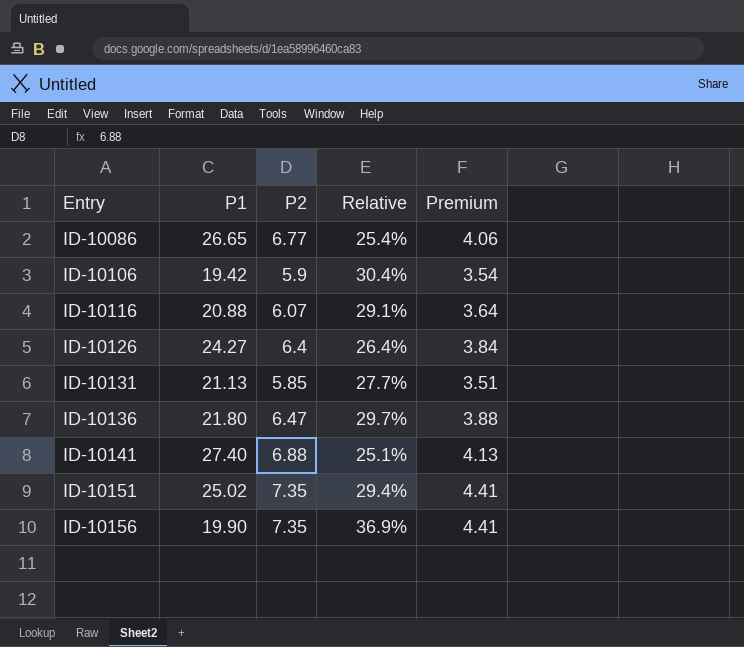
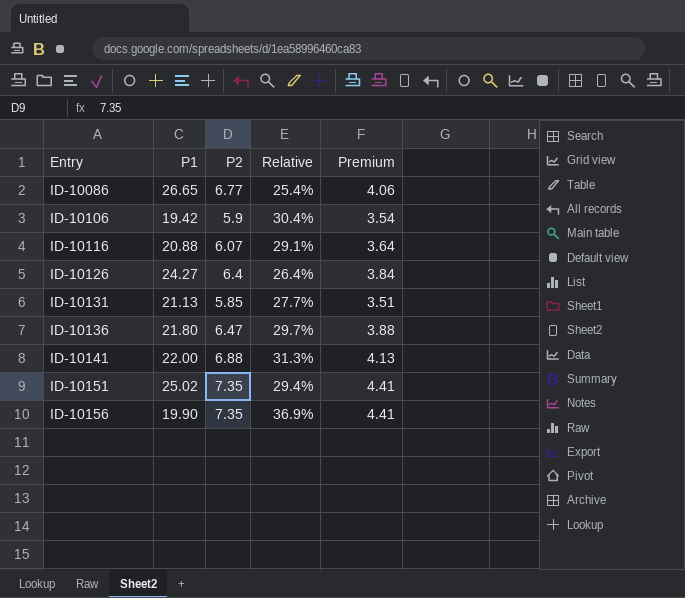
ID-10141 | P1: 27.40 -> 22.00
ID-10141 | Relative: 25.1% -> 31.3%

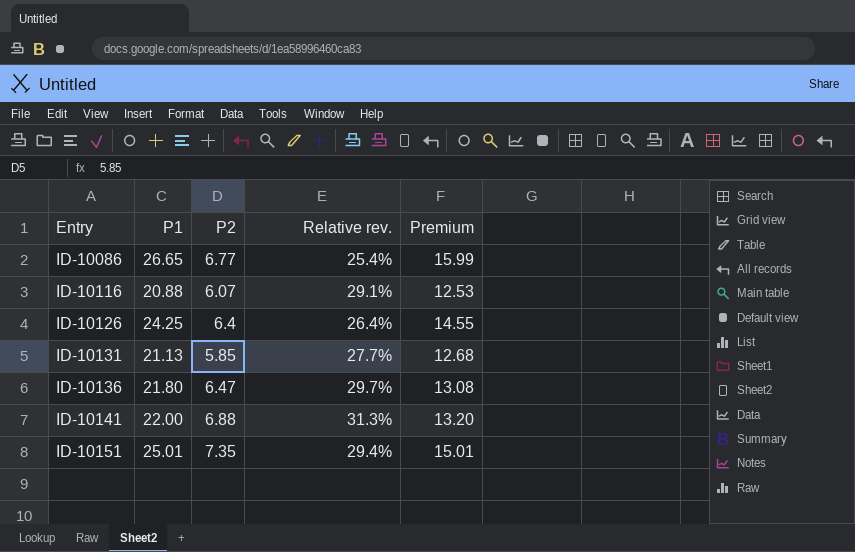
column name: Relative -> Relative rev.
column Premium | formula: [P2] * 0.6 -> [P1] * 0.6
row ID-10106: 19.42 | 5.9 | 30.4% | 3.54 -> none
row ID-10156: 19.90 | 7.35 | 36.9% | 4.41 -> none
ID-10126 | P1: 24.27 -> 24.25
ID-10151 | P1: 25.02 -> 25.01

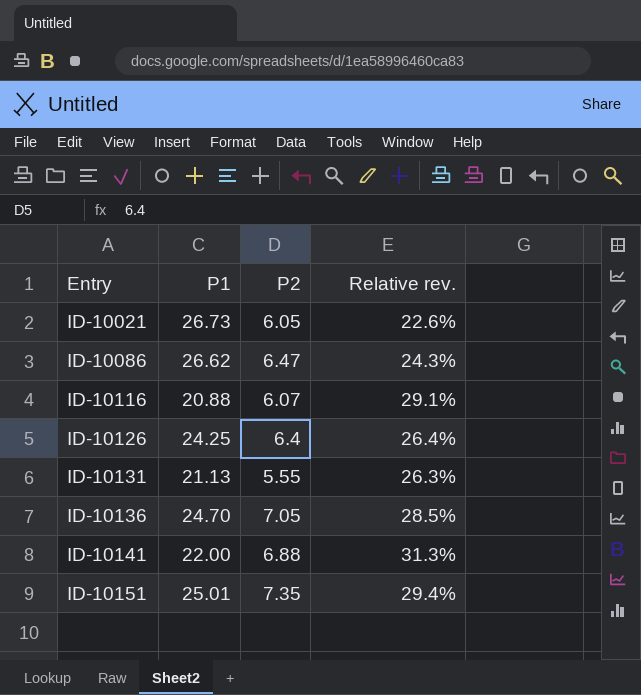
column Premium | formula: [P1] * 0.6 -> none
row ID-10021: none -> 26.73 | 6.05 | 22.6%
ID-10086 | P1: 26.65 -> 26.62
ID-10086 | P2: 6.77 -> 6.47
ID-10086 | Relative rev.: 25.4% -> 24.3%
ID-10131 | P2: 5.85 -> 5.55
ID-10131 | Relative rev.: 27.7% -> 26.3%
ID-10136 | P1: 21.80 -> 24.70
ID-10136 | P2: 6.47 -> 7.05
ID-10136 | Relative rev.: 29.7% -> 28.5%

